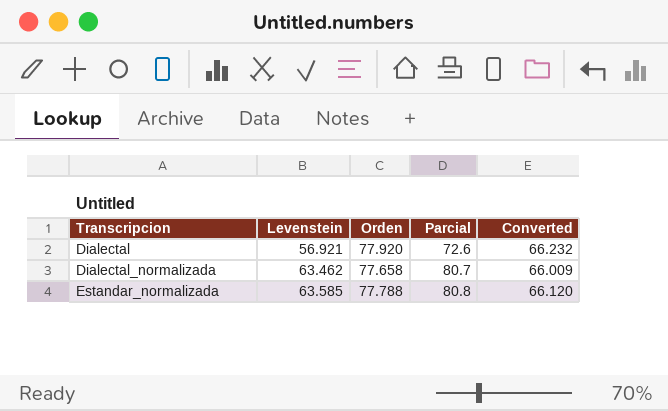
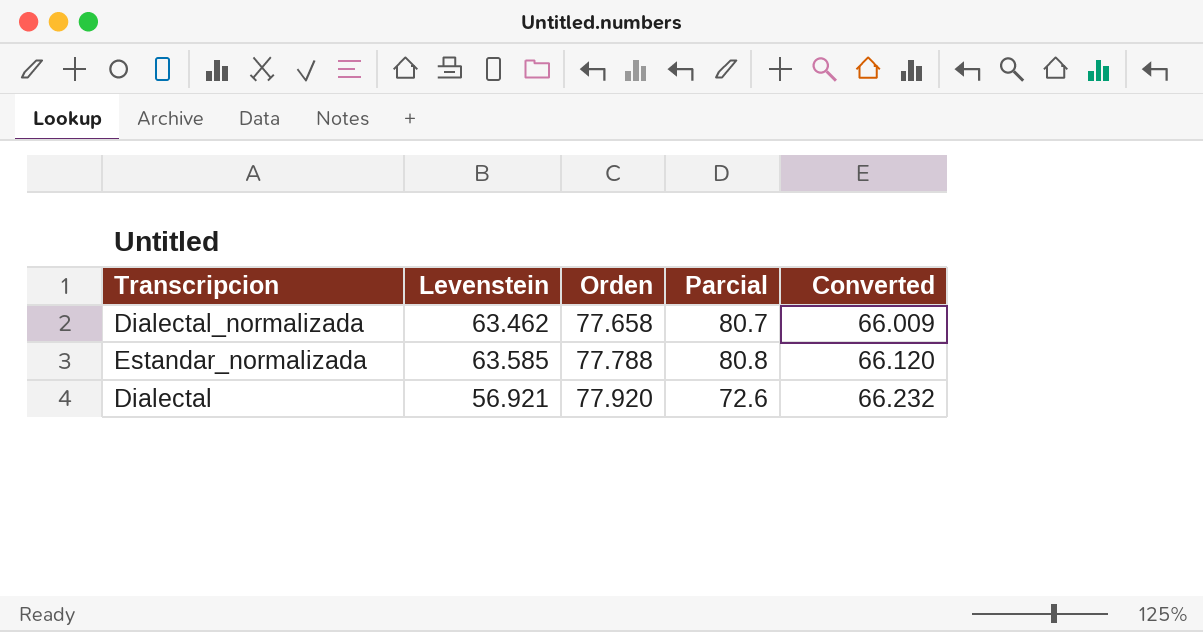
row order: Transcripcion ascending -> Orden ascending

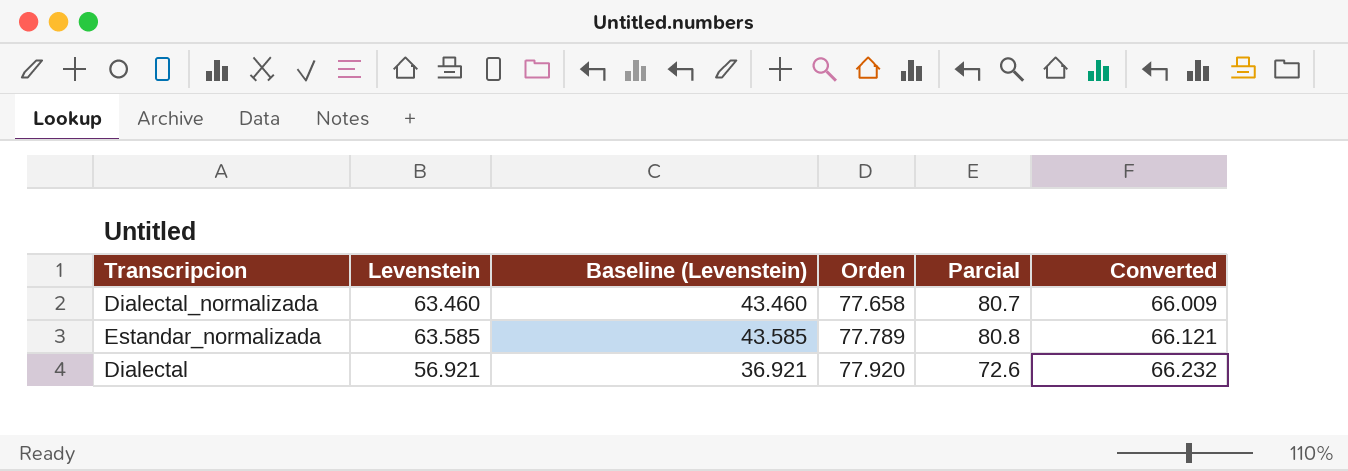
column Baseline (Levenstein) | formula: none -> [Levenstein] - 20
Dialectal_normalizada | Levenstein: 63.462 -> 63.460
Estandar_normalizada | Orden: 77.788 -> 77.789
Estandar_normalizada | Converted: 66.120 -> 66.121

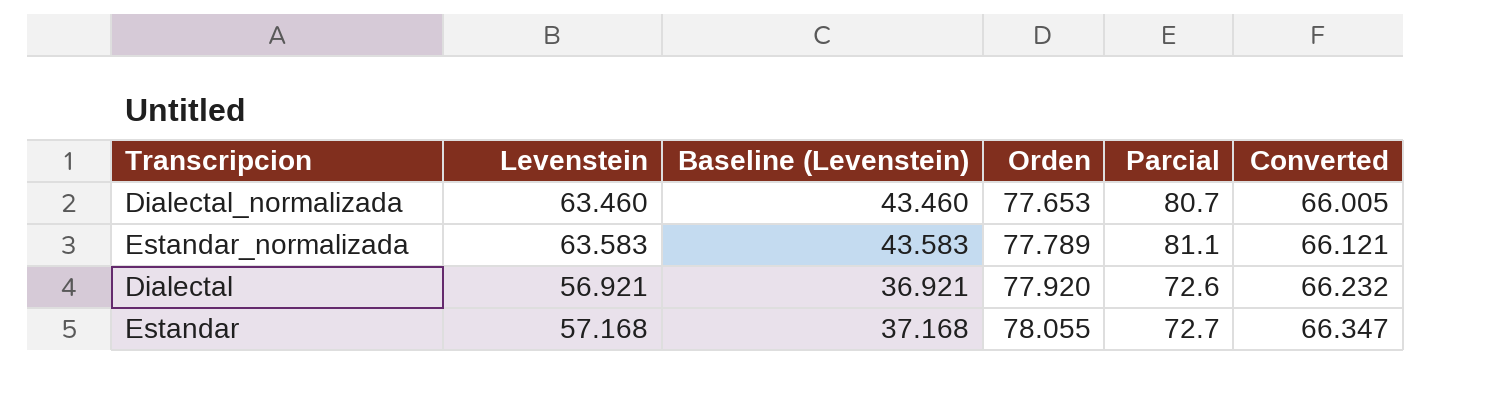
Dialectal_normalizada | Orden: 77.658 -> 77.653
Dialectal_normalizada | Converted: 66.009 -> 66.005
Estandar_normalizada | Levenstein: 63.585 -> 63.583
Estandar_normalizada | Baseline (Levenstein): 43.585 -> 43.583
Estandar_normalizada | Parcial: 80.8 -> 81.1
row Estandar: none -> 57.168 | 37.168 | 78.055 | 72.7 | 66.347

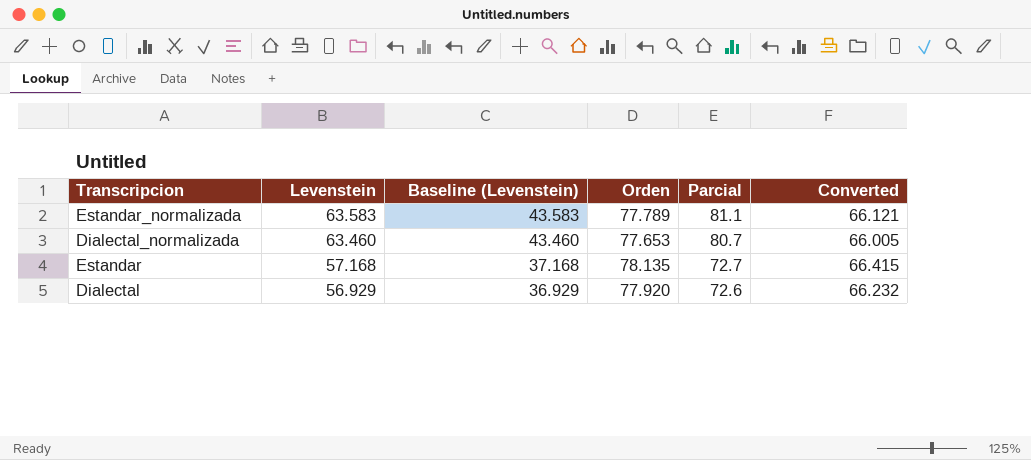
row order: Orden ascending -> Levenstein descending
Estandar | Orden: 78.055 -> 78.135
Estandar | Converted: 66.347 -> 66.415
Dialectal | Levenstein: 56.921 -> 56.929
Dialectal | Baseline (Levenstein): 36.921 -> 36.929

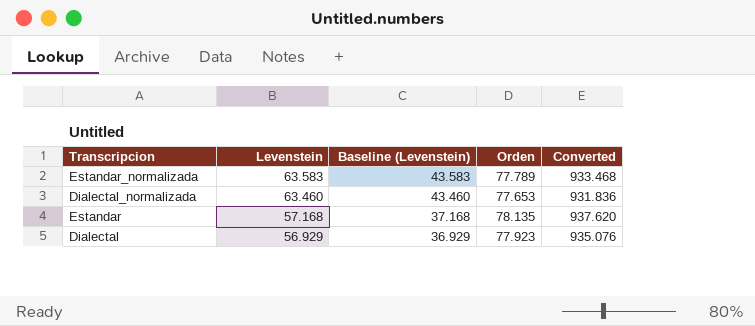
column Parcial | position: 5 -> none
column Converted | formula: [Orden] * 0.85 -> [Orden] * 12
Dialectal | Orden: 77.920 -> 77.923

